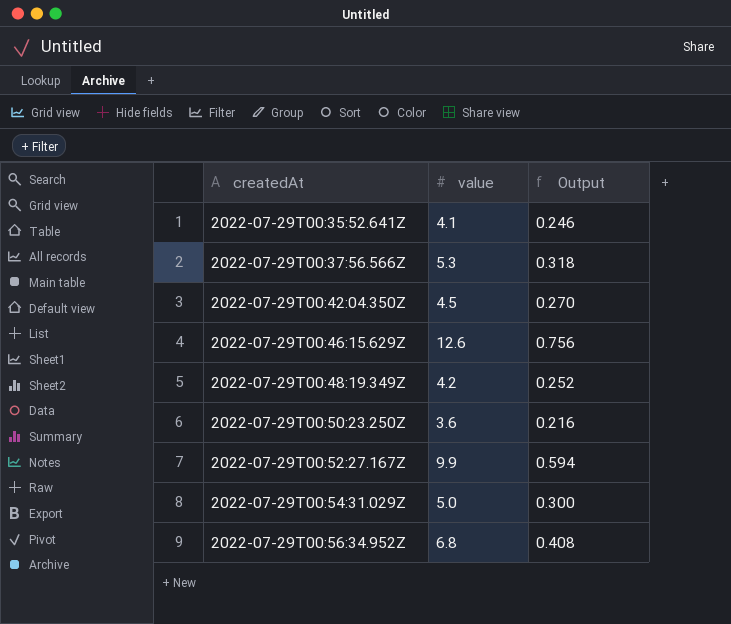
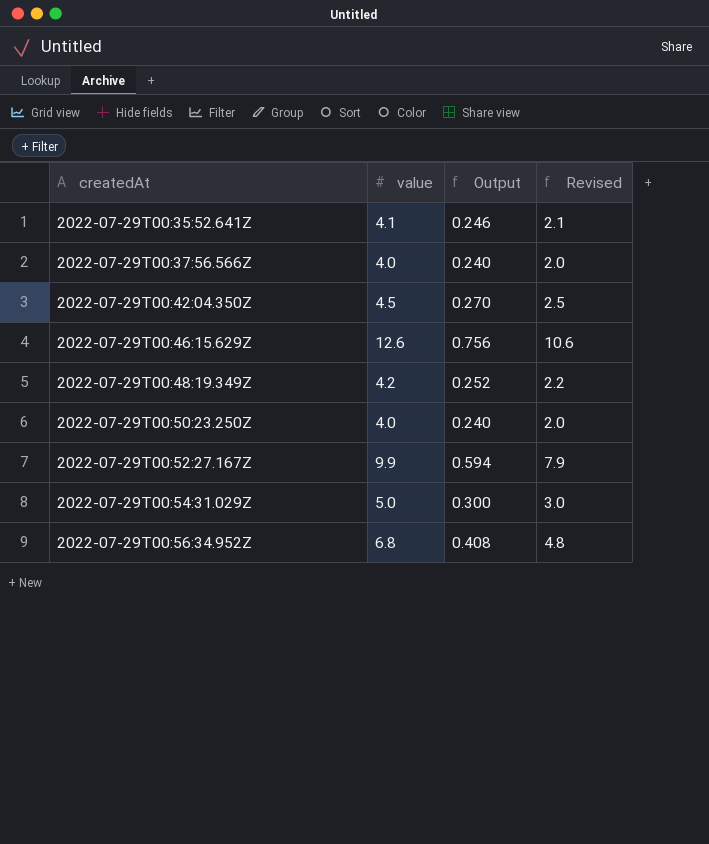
column Revised | formula: none -> [value] - 2
2022-07-29T00:37:56.566Z | value: 5.3 -> 4.0
2022-07-29T00:37:56.566Z | Output: 0.318 -> 0.240
2022-07-29T00:50:23.250Z | value: 3.6 -> 4.0
2022-07-29T00:50:23.250Z | Output: 0.216 -> 0.240

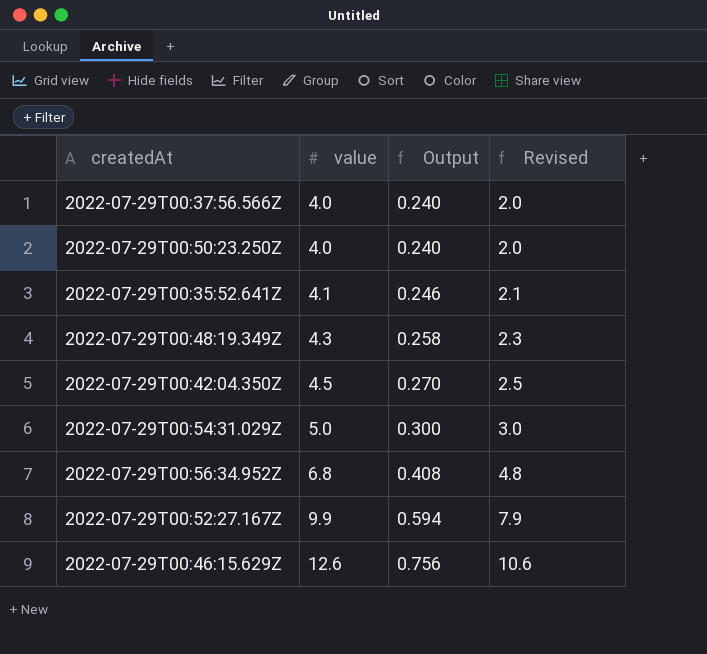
row order: createdAt ascending -> value ascending
2022-07-29T00:48:19.349Z | value: 4.2 -> 4.3
2022-07-29T00:48:19.349Z | Output: 0.252 -> 0.258
2022-07-29T00:48:19.349Z | Revised: 2.2 -> 2.3

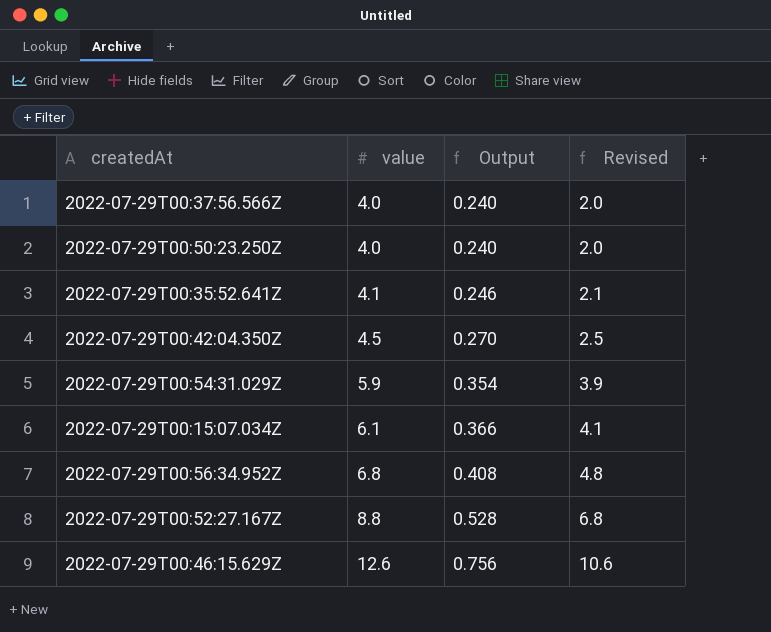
row 2022-07-29T00:48:19.349Z: 4.3 | 0.258 | 2.3 -> none
2022-07-29T00:54:31.029Z | value: 5.0 -> 5.9
2022-07-29T00:54:31.029Z | Output: 0.300 -> 0.354
2022-07-29T00:54:31.029Z | Revised: 3.0 -> 3.9
row 2022-07-29T00:15:07.034Z: none -> 6.1 | 0.366 | 4.1
2022-07-29T00:52:27.167Z | value: 9.9 -> 8.8
2022-07-29T00:52:27.167Z | Output: 0.594 -> 0.528
2022-07-29T00:52:27.167Z | Revised: 7.9 -> 6.8

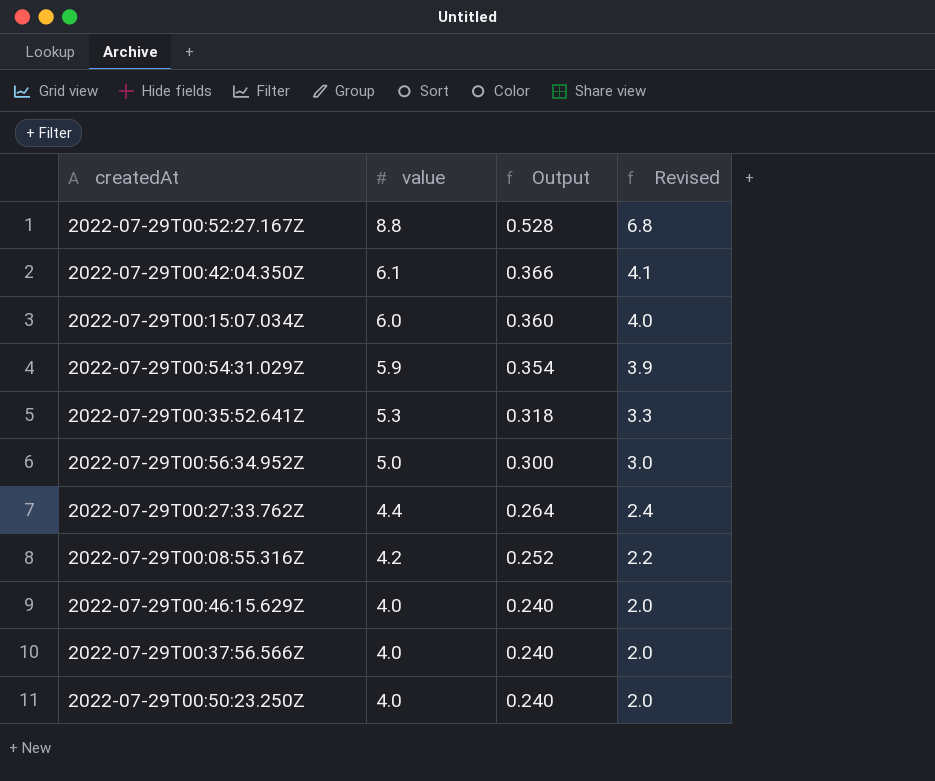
row order: value ascending -> value descending
2022-07-29T00:42:04.350Z | value: 4.5 -> 6.1
2022-07-29T00:42:04.350Z | Output: 0.270 -> 0.366
2022-07-29T00:42:04.350Z | Revised: 2.5 -> 4.1
2022-07-29T00:15:07.034Z | value: 6.1 -> 6.0
2022-07-29T00:15:07.034Z | Output: 0.366 -> 0.360
2022-07-29T00:15:07.034Z | Revised: 4.1 -> 4.0
2022-07-29T00:35:52.641Z | value: 4.1 -> 5.3
2022-07-29T00:35:52.641Z | Output: 0.246 -> 0.318
2022-07-29T00:35:52.641Z | Revised: 2.1 -> 3.3
2022-07-29T00:56:34.952Z | value: 6.8 -> 5.0
2022-07-29T00:56:34.952Z | Output: 0.408 -> 0.300
2022-07-29T00:56:34.952Z | Revised: 4.8 -> 3.0
row 2022-07-29T00:27:33.762Z: none -> 4.4 | 0.264 | 2.4
row 2022-07-29T00:08:55.316Z: none -> 4.2 | 0.252 | 2.2
2022-07-29T00:46:15.629Z | value: 12.6 -> 4.0
2022-07-29T00:46:15.629Z | Output: 0.756 -> 0.240
2022-07-29T00:46:15.629Z | Revised: 10.6 -> 2.0

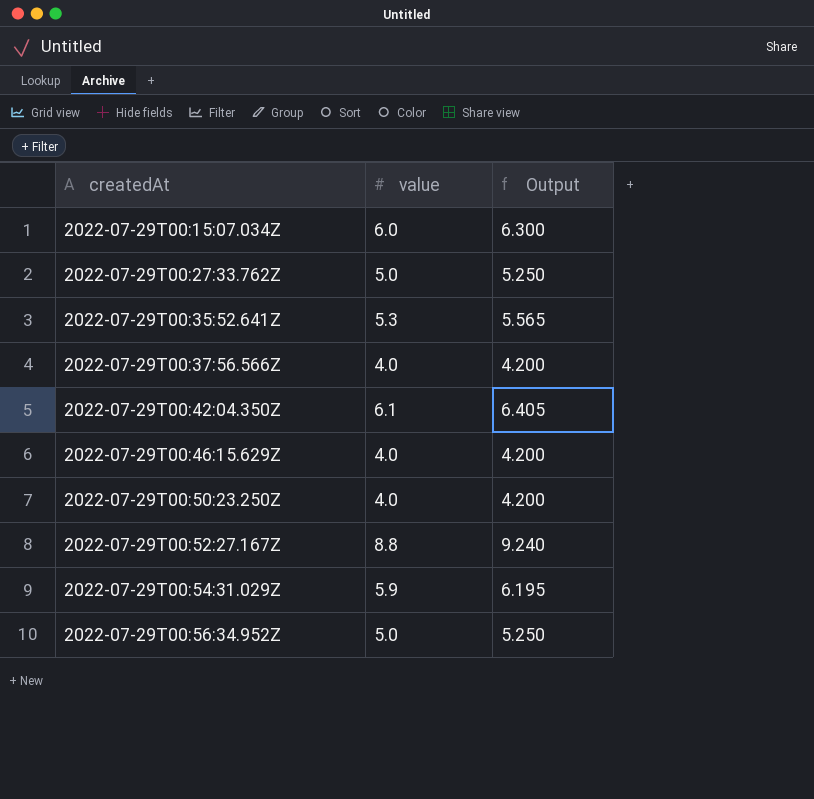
row order: value descending -> createdAt ascending
column Revised | formula: [value] - 2 -> none
column Output | formula: [value] * 0.06 -> [value] * 1.05
row 2022-07-29T00:08:55.316Z: 4.2 | 0.252 | 2.2 -> none
2022-07-29T00:27:33.762Z | value: 4.4 -> 5.0

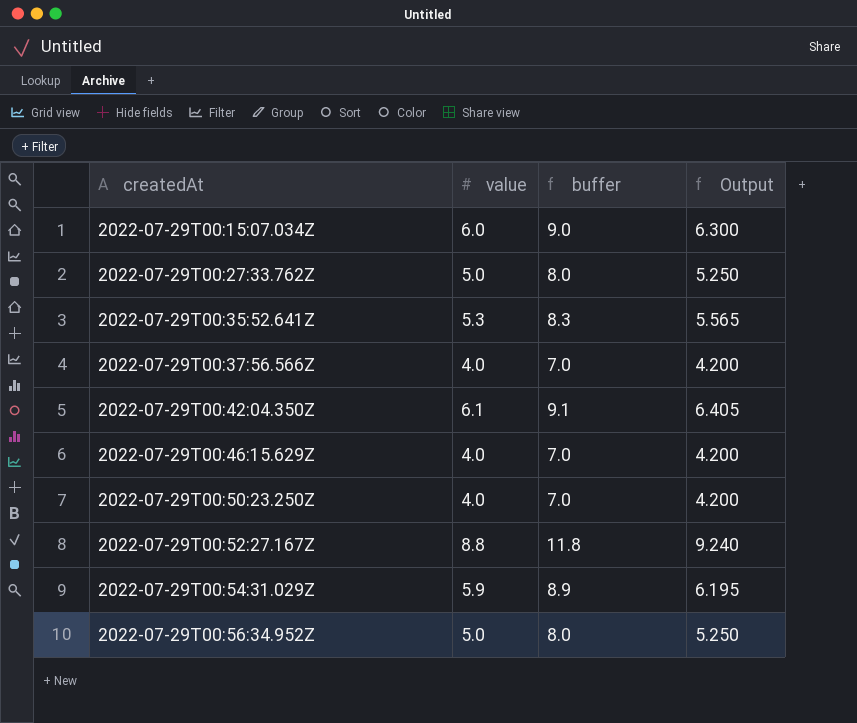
column buffer | formula: none -> [value] + 3

